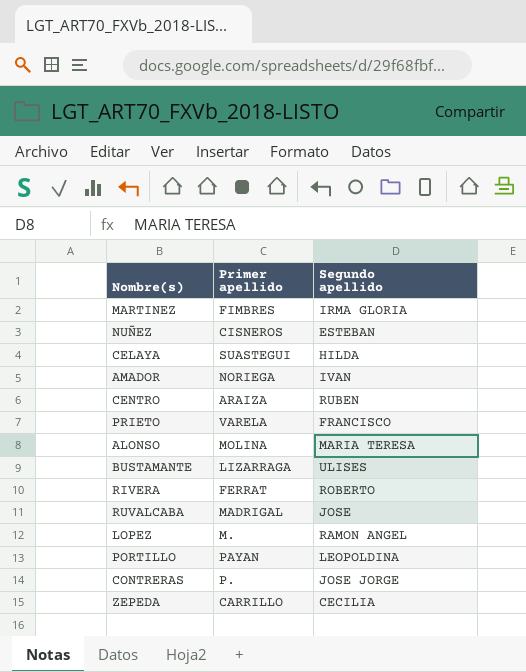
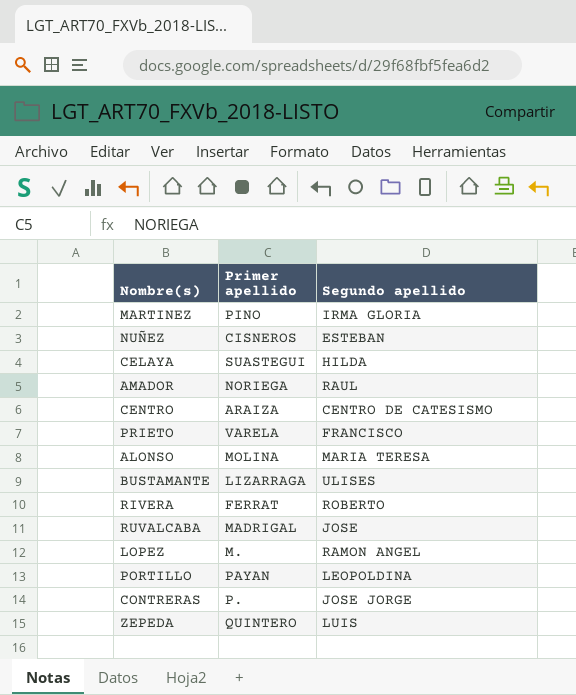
MARTINEZ | Primer apellido: FIMBRES -> PINO
AMADOR | Segundo apellido: IVAN -> RAUL
CENTRO | Segundo apellido: RUBEN -> CENTRO DE CATESISMO
ZEPEDA | Primer apellido: CARRILLO -> QUINTERO
ZEPEDA | Segundo apellido: CECILIA -> LUIS

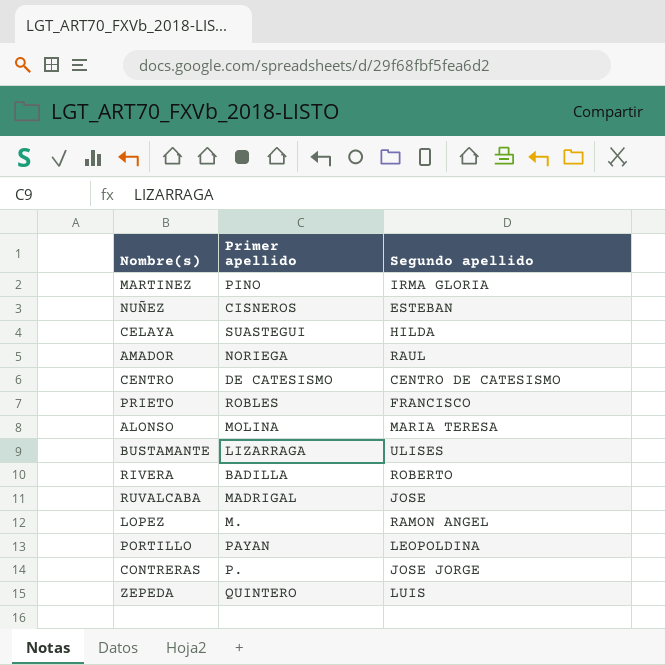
CENTRO | Primer apellido: ARAIZA -> DE CATESISMO
PRIETO | Primer apellido: VARELA -> ROBLES
RIVERA | Primer apellido: FERRAT -> BADILLA

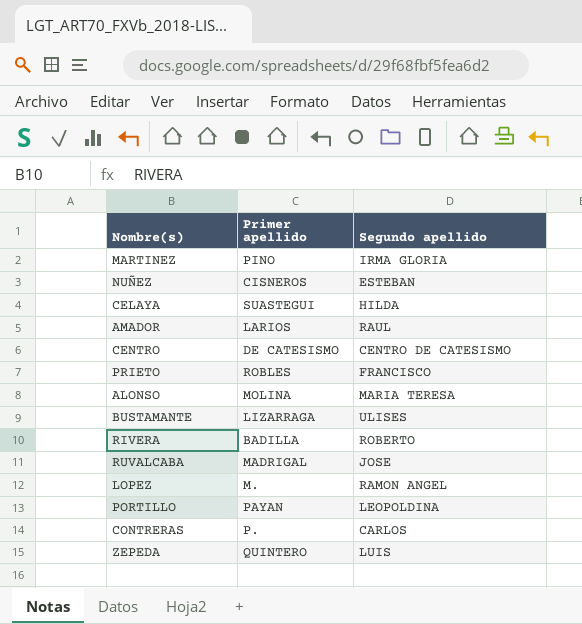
AMADOR | Primer apellido: NORIEGA -> LARIOS
CONTRERAS | Segundo apellido: JOSE JORGE -> CARLOS

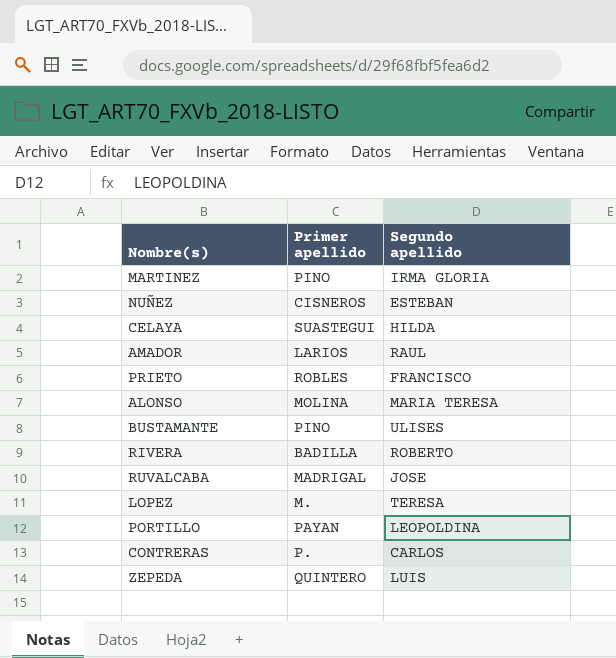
row CENTRO: DE CATESISMO | CENTRO DE CATESISMO -> none
BUSTAMANTE | Primer apellido: LIZARRAGA -> PINO
LOPEZ | Segundo apellido: RAMON ANGEL -> TERESA

